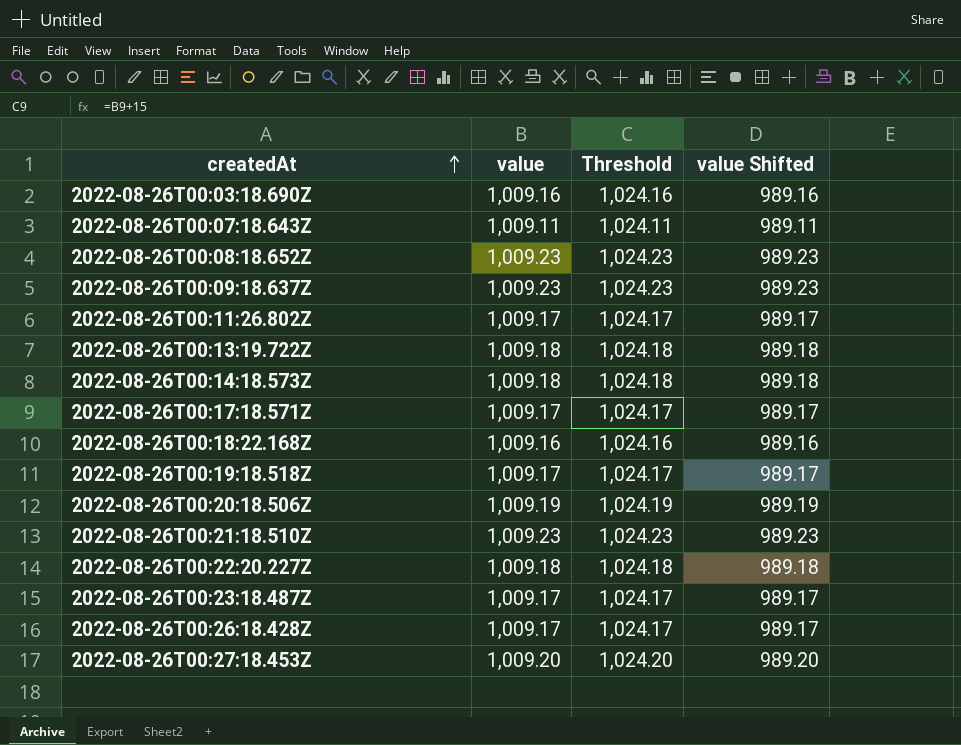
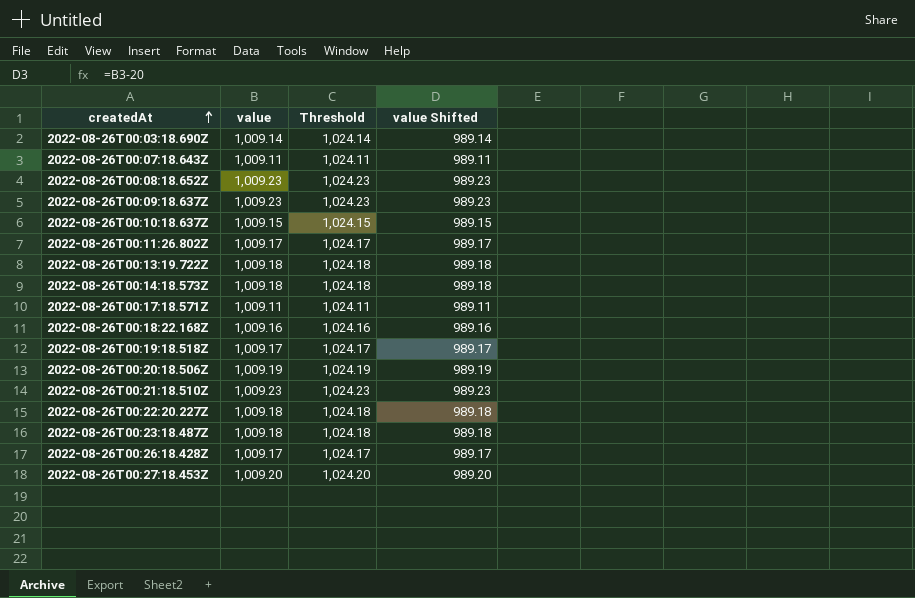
2022-08-26T00:03:18.690Z | value: 1,009.16 -> 1,009.14
2022-08-26T00:03:18.690Z | Threshold: 1,024.16 -> 1,024.14
2022-08-26T00:03:18.690Z | value Shifted: 989.16 -> 989.14
row 2022-08-26T00:10:18.637Z: none -> 1,009.15 | 1,024.15 | 989.15
2022-08-26T00:17:18.571Z | value: 1,009.17 -> 1,009.11
2022-08-26T00:17:18.571Z | Threshold: 1,024.17 -> 1,024.11
2022-08-26T00:17:18.571Z | value Shifted: 989.17 -> 989.11
2022-08-26T00:23:18.487Z | value: 1,009.17 -> 1,009.18
2022-08-26T00:23:18.487Z | Threshold: 1,024.17 -> 1,024.18
2022-08-26T00:23:18.487Z | value Shifted: 989.17 -> 989.18

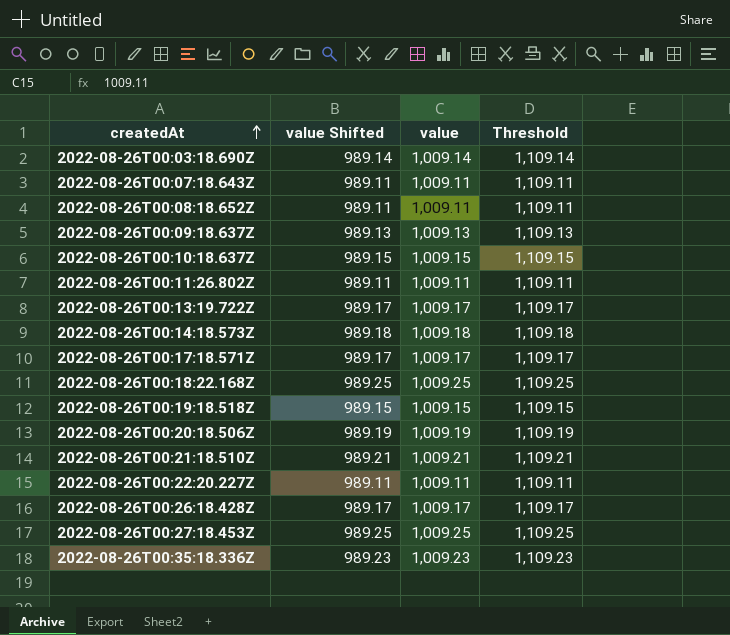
column value Shifted | position: 4 -> 2
column Threshold | formula: [value] + 15 -> [value] + 100
row 2022-08-26T00:23:18.487Z: 1,009.18 | 1,024.18 | 989.18 -> none
2022-08-26T00:08:18.652Z | value Shifted: 989.23 -> 989.11
2022-08-26T00:08:18.652Z | value: 1,009.23 -> 1,009.11
2022-08-26T00:09:18.637Z | value Shifted: 989.23 -> 989.13
2022-08-26T00:09:18.637Z | value: 1,009.23 -> 1,009.13
2022-08-26T00:11:26.802Z | value Shifted: 989.17 -> 989.11
2022-08-26T00:11:26.802Z | value: 1,009.17 -> 1,009.11
2022-08-26T00:13:19.722Z | value Shifted: 989.18 -> 989.17
2022-08-26T00:13:19.722Z | value: 1,009.18 -> 1,009.17
2022-08-26T00:17:18.571Z | value Shifted: 989.11 -> 989.17
2022-08-26T00:17:18.571Z | value: 1,009.11 -> 1,009.17
2022-08-26T00:18:22.168Z | value Shifted: 989.16 -> 989.25
2022-08-26T00:18:22.168Z | value: 1,009.16 -> 1,009.25
2022-08-26T00:19:18.518Z | value Shifted: 989.17 -> 989.15
2022-08-26T00:19:18.518Z | value: 1,009.17 -> 1,009.15
2022-08-26T00:21:18.510Z | value Shifted: 989.23 -> 989.21
2022-08-26T00:21:18.510Z | value: 1,009.23 -> 1,009.21
2022-08-26T00:22:20.227Z | value Shifted: 989.18 -> 989.11
2022-08-26T00:22:20.227Z | value: 1,009.18 -> 1,009.11
2022-08-26T00:27:18.453Z | value Shifted: 989.20 -> 989.25
2022-08-26T00:27:18.453Z | value: 1,009.20 -> 1,009.25
row 2022-08-26T00:35:18.336Z: none -> 989.23 | 1,009.23 | 1,109.23

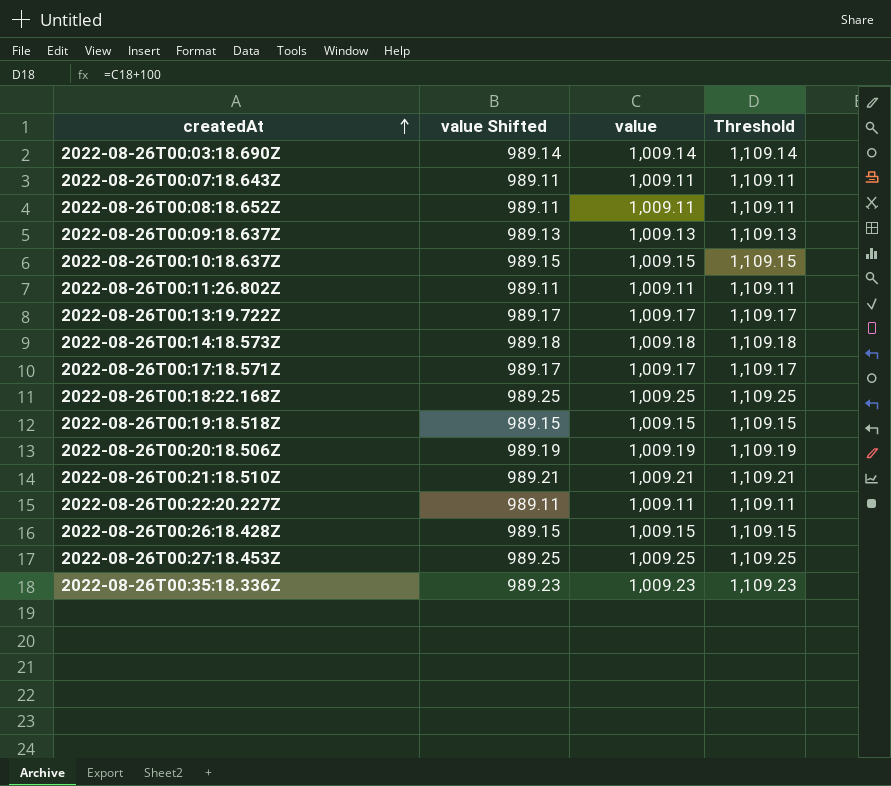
2022-08-26T00:26:18.428Z | value Shifted: 989.17 -> 989.15
2022-08-26T00:26:18.428Z | value: 1,009.17 -> 1,009.15
2022-08-26T00:26:18.428Z | Threshold: 1,109.17 -> 1,109.15

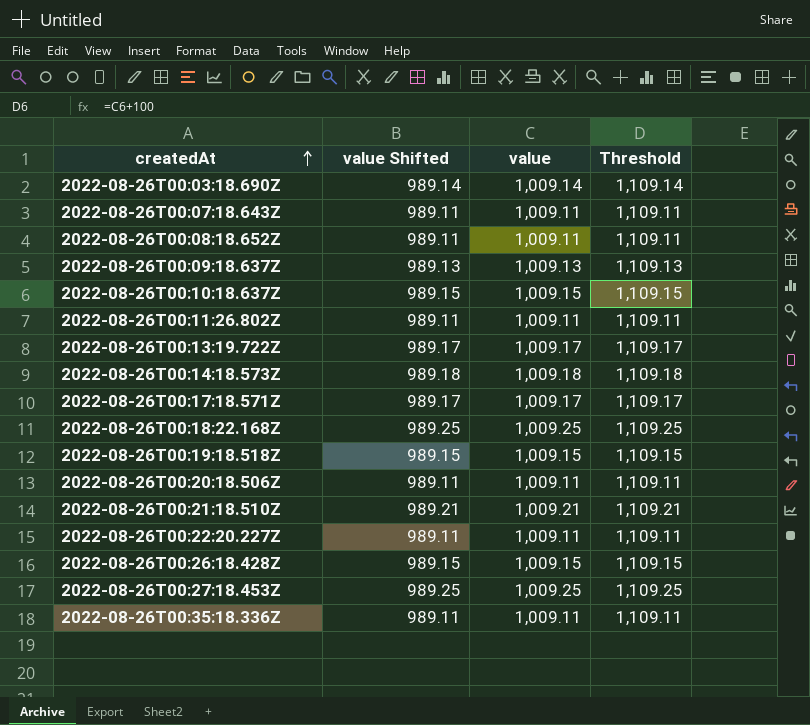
2022-08-26T00:20:18.506Z | value Shifted: 989.19 -> 989.11
2022-08-26T00:20:18.506Z | value: 1,009.19 -> 1,009.11
2022-08-26T00:20:18.506Z | Threshold: 1,109.19 -> 1,109.11
2022-08-26T00:35:18.336Z | value Shifted: 989.23 -> 989.11
2022-08-26T00:35:18.336Z | value: 1,009.23 -> 1,009.11
2022-08-26T00:35:18.336Z | Threshold: 1,109.23 -> 1,109.11

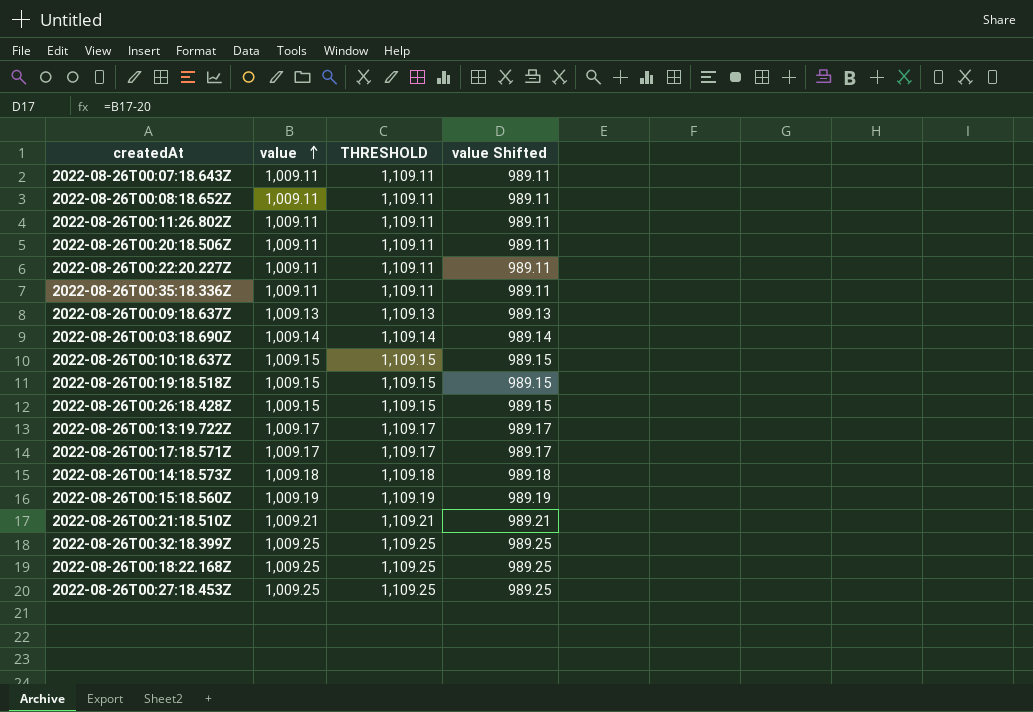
row order: createdAt ascending -> value ascending
column name: Threshold -> THRESHOLD
column value Shifted | position: 2 -> 4
row 2022-08-26T00:15:18.560Z: none -> 1,009.19 | 1,109.19 | 989.19
row 2022-08-26T00:32:18.399Z: none -> 1,009.25 | 1,109.25 | 989.25

